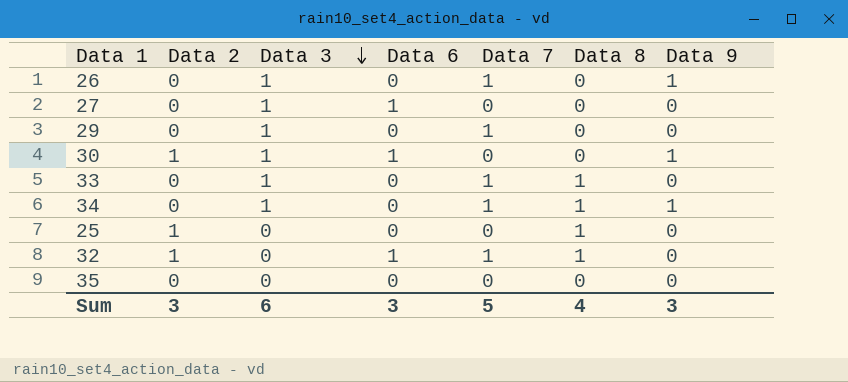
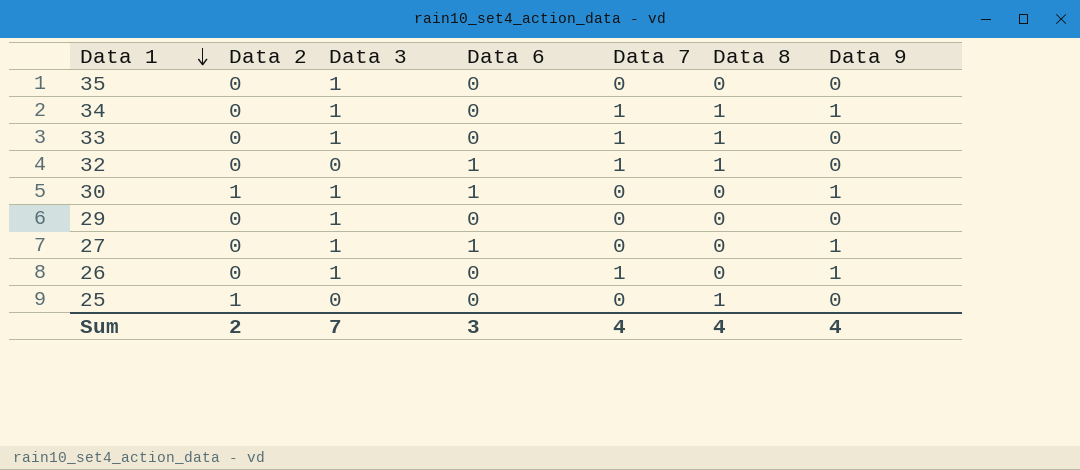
row order: Data 3 descending -> Data 1 descending
35 | Data 3: 0 -> 1
32 | Data 2: 1 -> 0
29 | Data 7: 1 -> 0
27 | Data 9: 0 -> 1
Sum | Data 2: 3 -> 2
Sum | Data 3: 6 -> 7
Sum | Data 7: 5 -> 4
Sum | Data 9: 3 -> 4

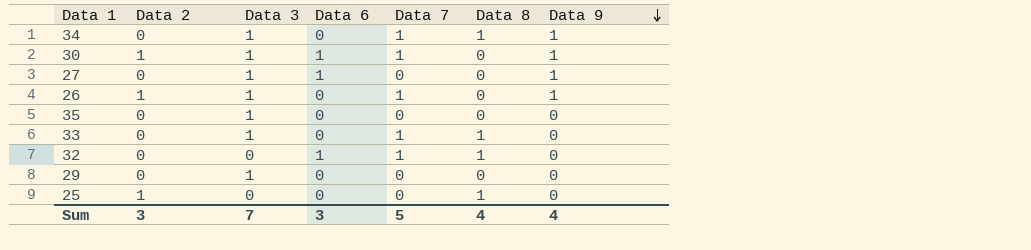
row order: Data 1 descending -> Data 9 descending
30 | Data 7: 0 -> 1
26 | Data 2: 0 -> 1
Sum | Data 2: 2 -> 3
Sum | Data 7: 4 -> 5

